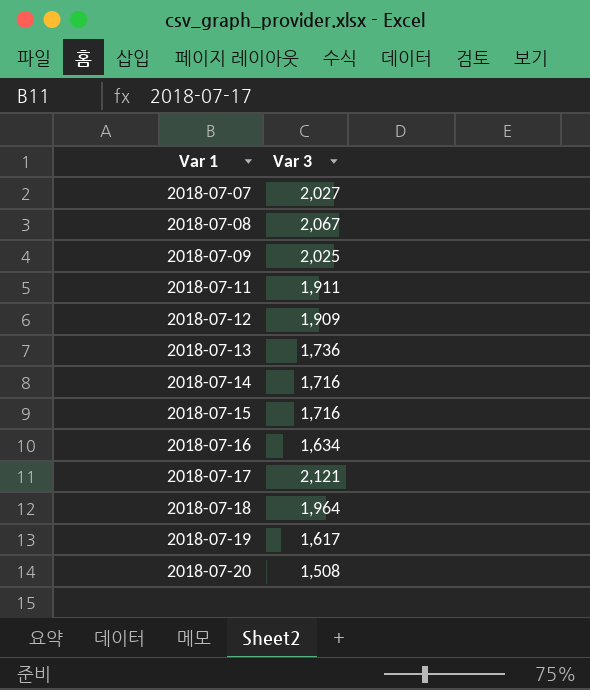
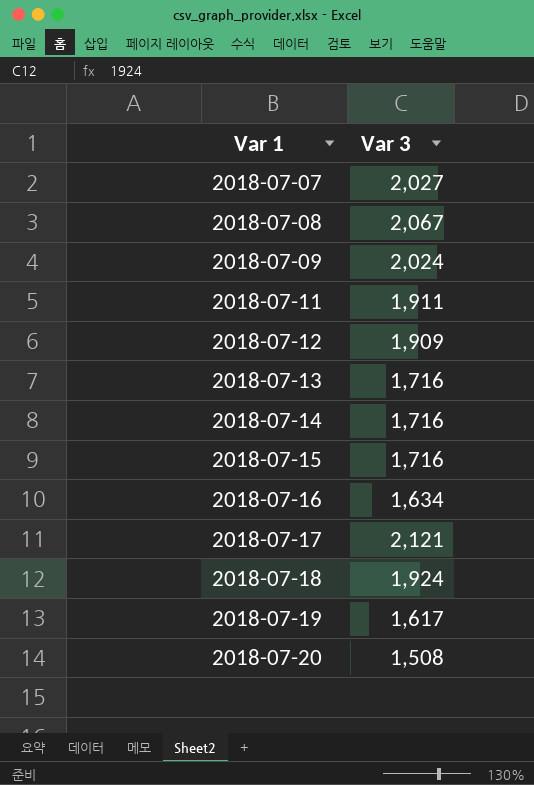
2018-07-09 | Var 3: 2,025 -> 2,024
2018-07-13 | Var 3: 1,736 -> 1,716
2018-07-18 | Var 3: 1,964 -> 1,924

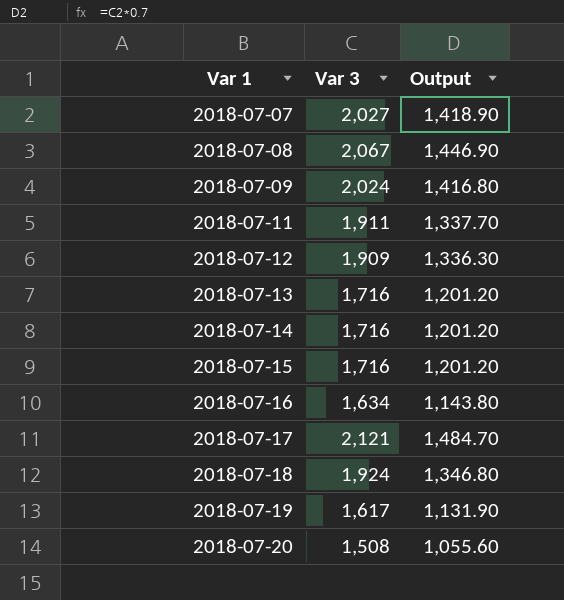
column Output | formula: none -> [Var 3] * 0.7

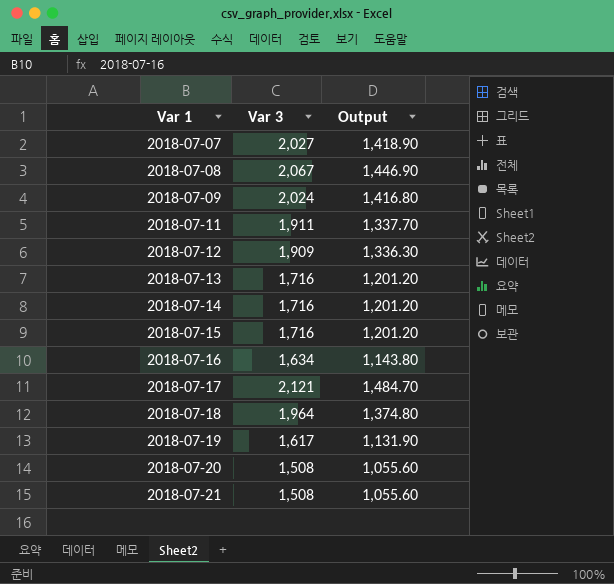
2018-07-18 | Var 3: 1,924 -> 1,964
2018-07-18 | Output: 1,346.80 -> 1,374.80
row 2018-07-21: none -> 1,508 | 1,055.60

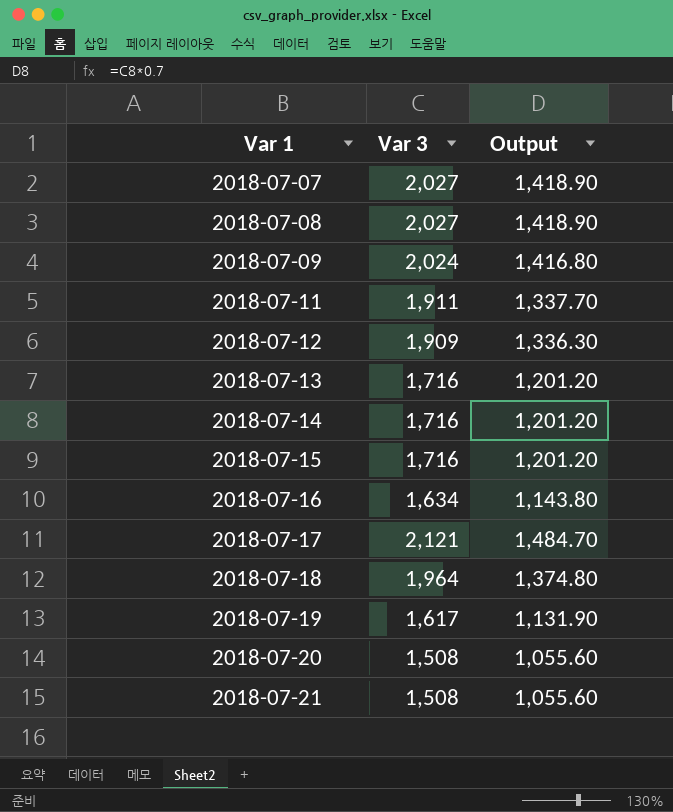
2018-07-08 | Var 3: 2,067 -> 2,027
2018-07-08 | Output: 1,446.90 -> 1,418.90

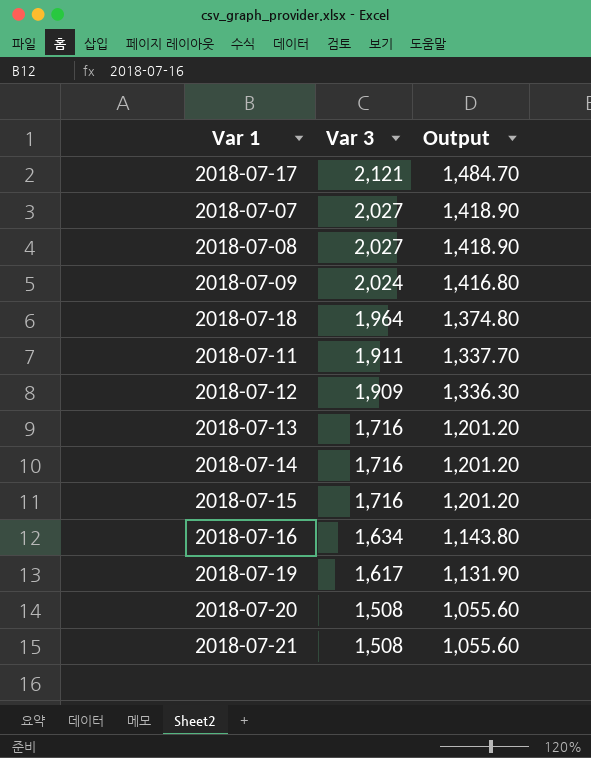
row order: Var 1 ascending -> Var 3 descending

